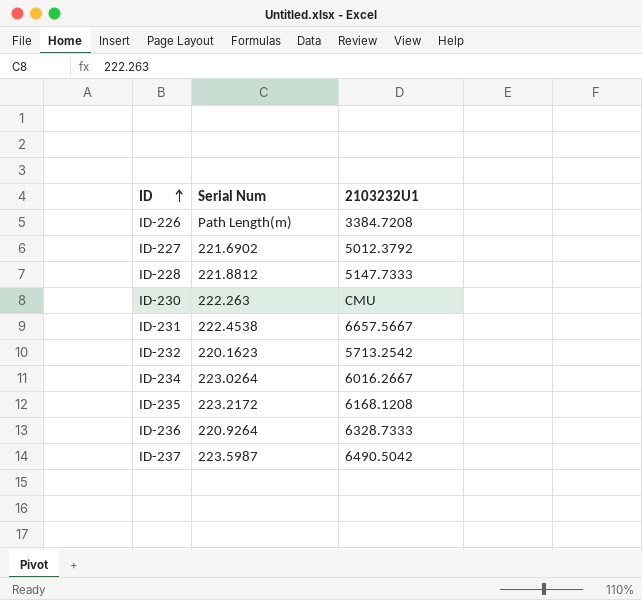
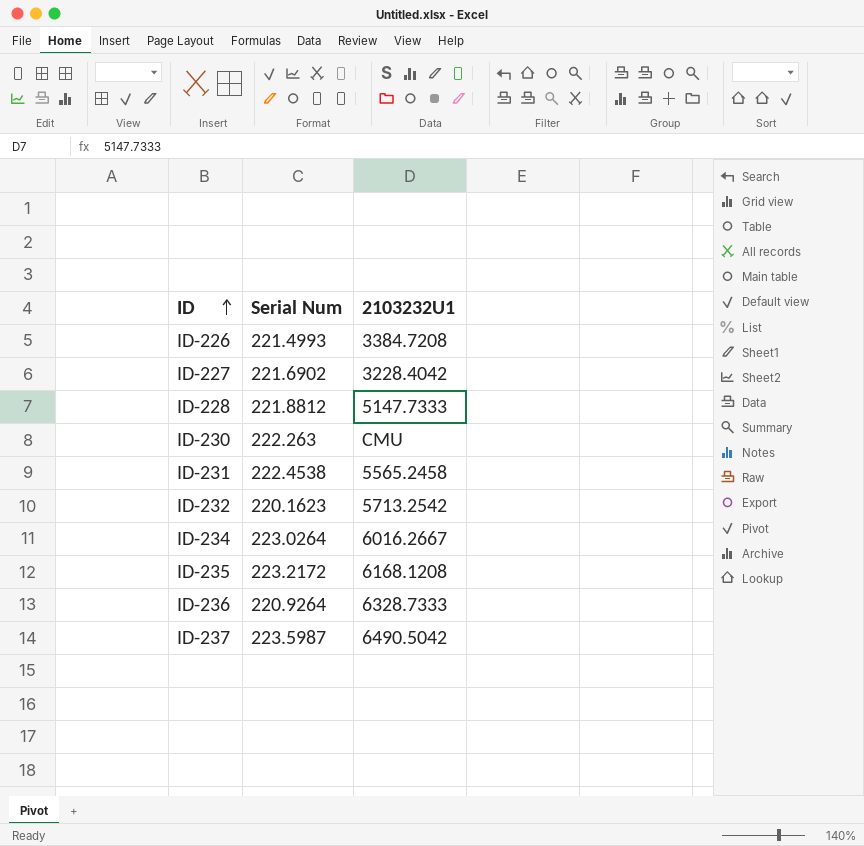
ID-226 | Serial Num: Path Length(m) -> 221.4993
ID-227 | 2103232U1: 5012.3792 -> 3228.4042
ID-231 | 2103232U1: 6657.5667 -> 5565.2458

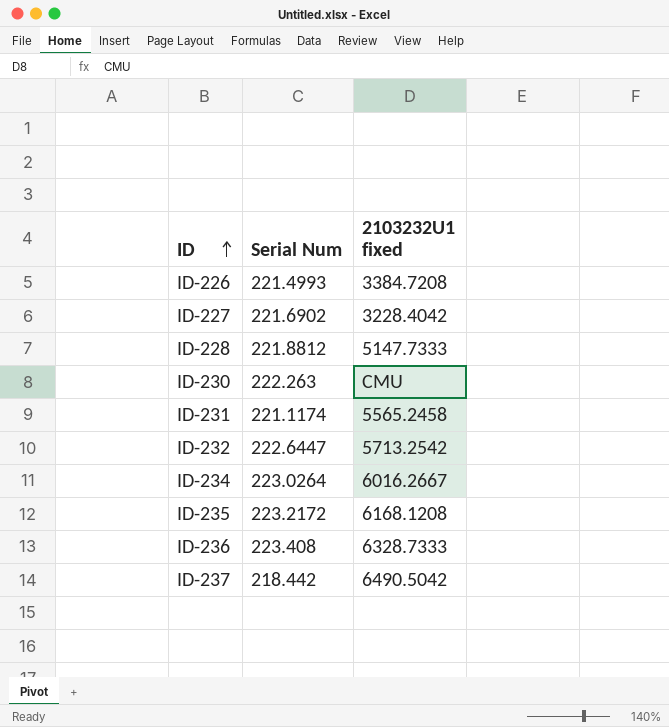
column name: 2103232U1 -> 2103232U1 fixed
ID-231 | Serial Num: 222.4538 -> 221.1174
ID-232 | Serial Num: 220.1623 -> 222.6447
ID-236 | Serial Num: 220.9264 -> 223.408
ID-237 | Serial Num: 223.5987 -> 218.442

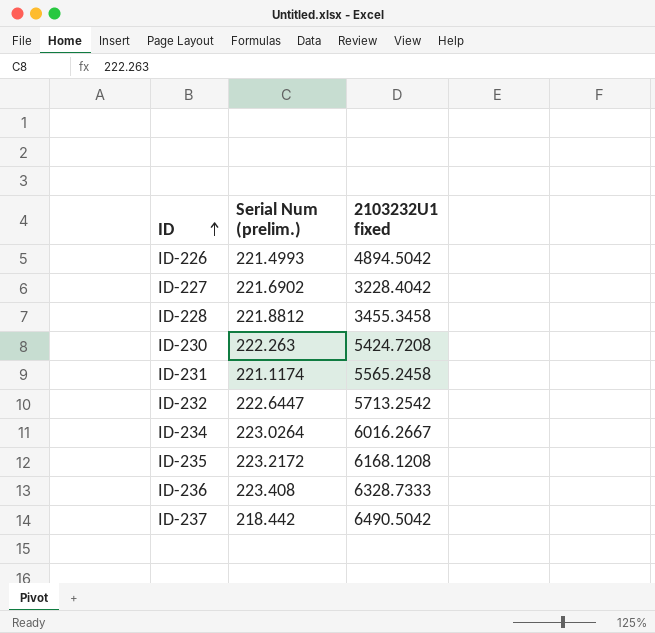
column name: Serial Num -> Serial Num (prelim.)
ID-226 | 2103232U1 fixed: 3384.7208 -> 4894.5042
ID-228 | 2103232U1 fixed: 5147.7333 -> 3455.3458
ID-230 | 2103232U1 fixed: CMU -> 5424.7208

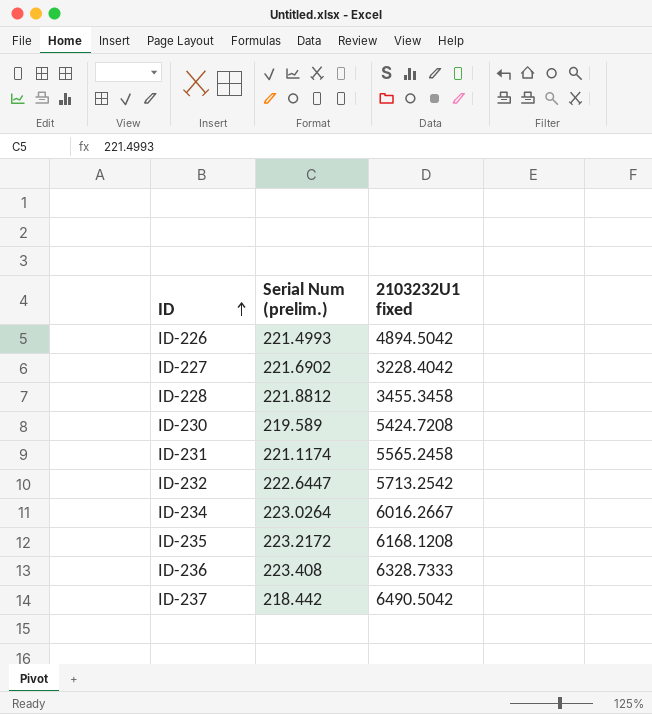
ID-230 | Serial Num (prelim.): 222.263 -> 219.589

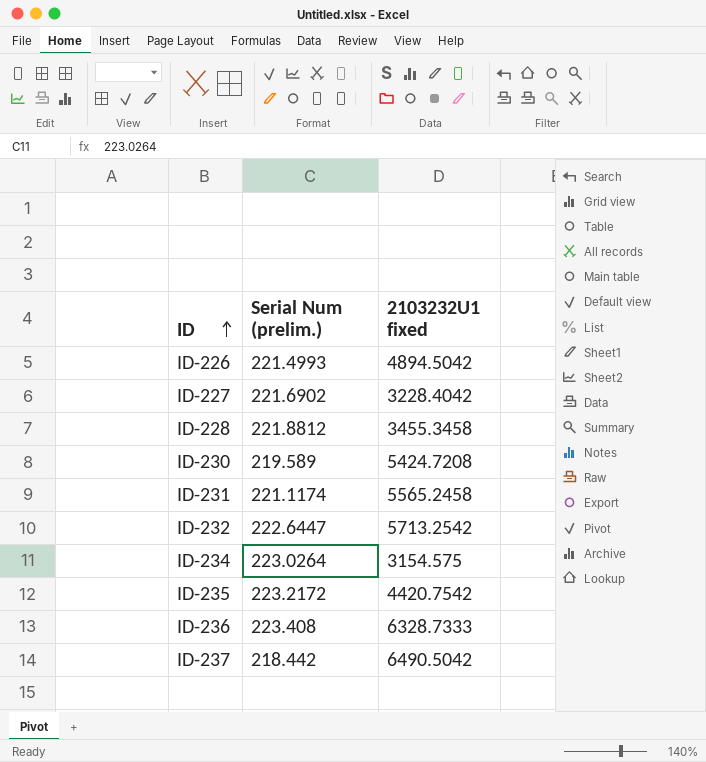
ID-234 | 2103232U1 fixed: 6016.2667 -> 3154.575
ID-235 | 2103232U1 fixed: 6168.1208 -> 4420.7542

